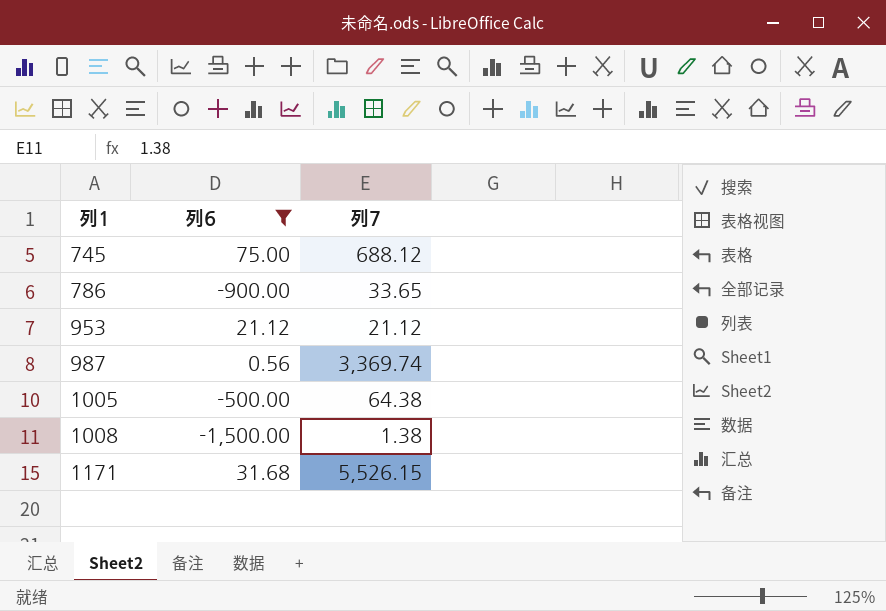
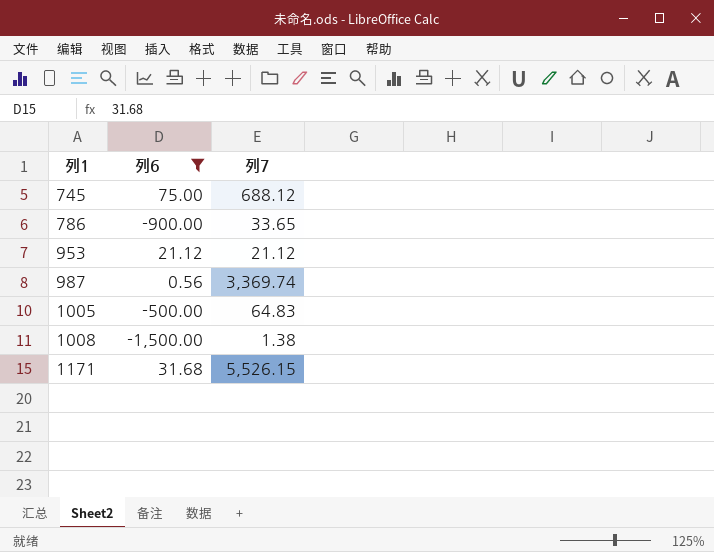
1005 | 列7: 64.38 -> 64.83

